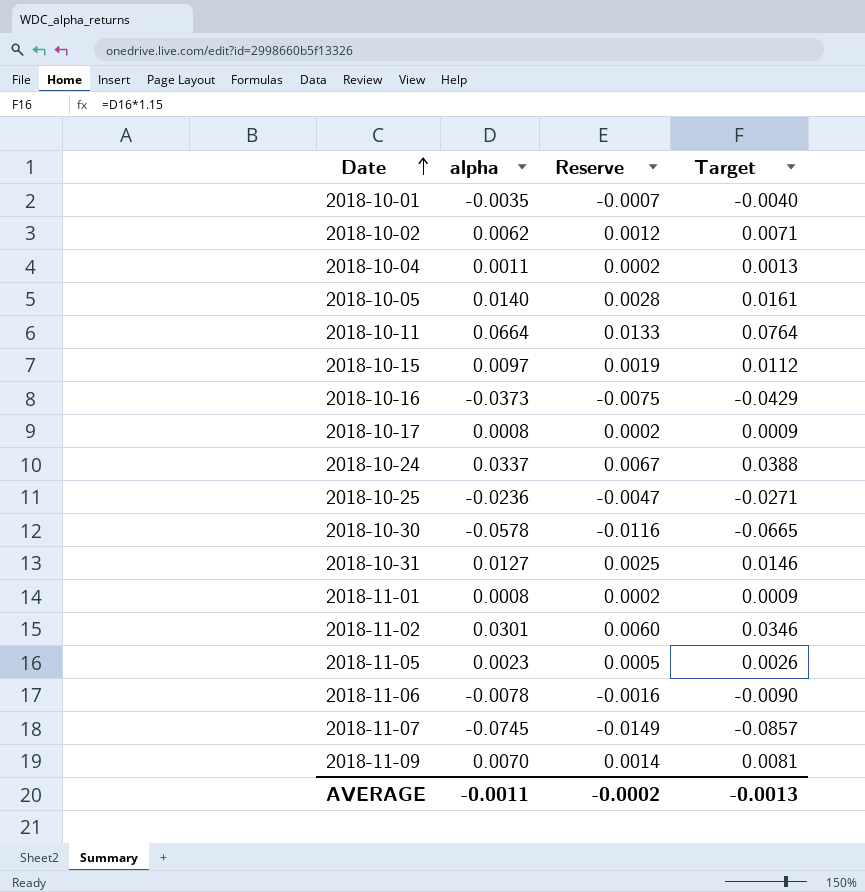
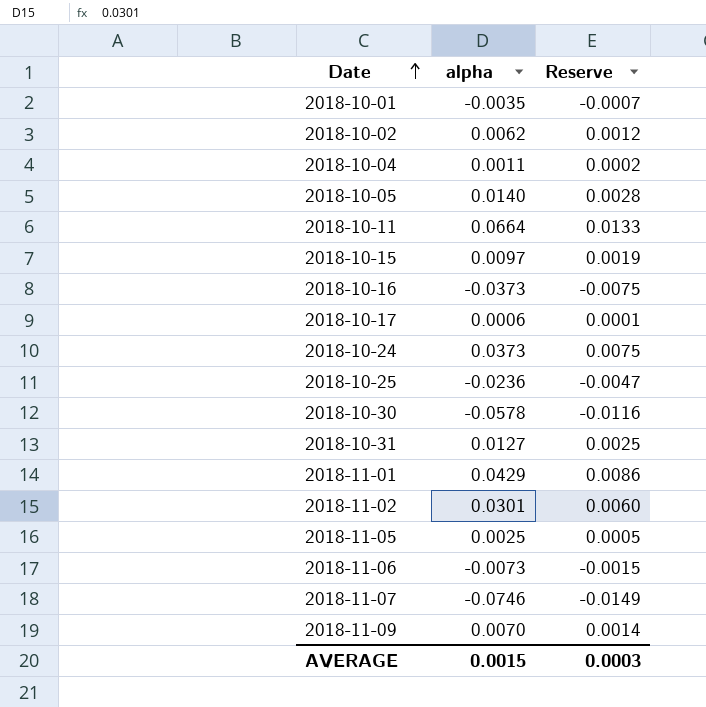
column Target | formula: [alpha] * 1.15 -> none
2018-10-17 | alpha: 0.0008 -> 0.0006
2018-10-17 | Reserve: 0.0002 -> 0.0001
2018-10-24 | alpha: 0.0337 -> 0.0373
2018-10-24 | Reserve: 0.0067 -> 0.0075
2018-11-01 | alpha: 0.0008 -> 0.0429
2018-11-01 | Reserve: 0.0002 -> 0.0086
2018-11-05 | alpha: 0.0023 -> 0.0025
2018-11-06 | alpha: -0.0078 -> -0.0073
2018-11-06 | Reserve: -0.0016 -> -0.0015
2018-11-07 | alpha: -0.0745 -> -0.0746
AVERAGE | alpha: -0.0011 -> 0.0015
AVERAGE | Reserve: -0.0002 -> 0.0003

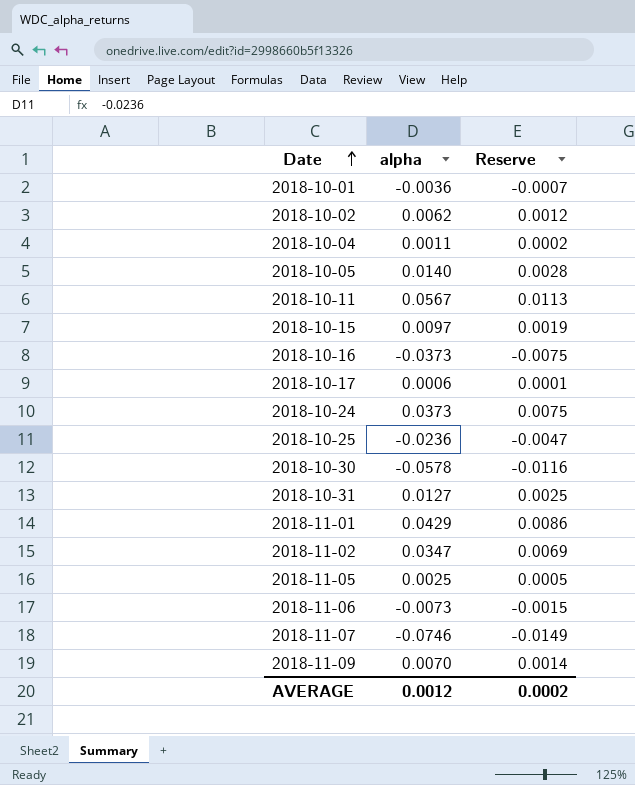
2018-10-01 | alpha: -0.0035 -> -0.0036
2018-10-11 | alpha: 0.0664 -> 0.0567
2018-10-11 | Reserve: 0.0133 -> 0.0113
2018-11-02 | alpha: 0.0301 -> 0.0347
2018-11-02 | Reserve: 0.0060 -> 0.0069
AVERAGE | alpha: 0.0015 -> 0.0012
AVERAGE | Reserve: 0.0003 -> 0.0002

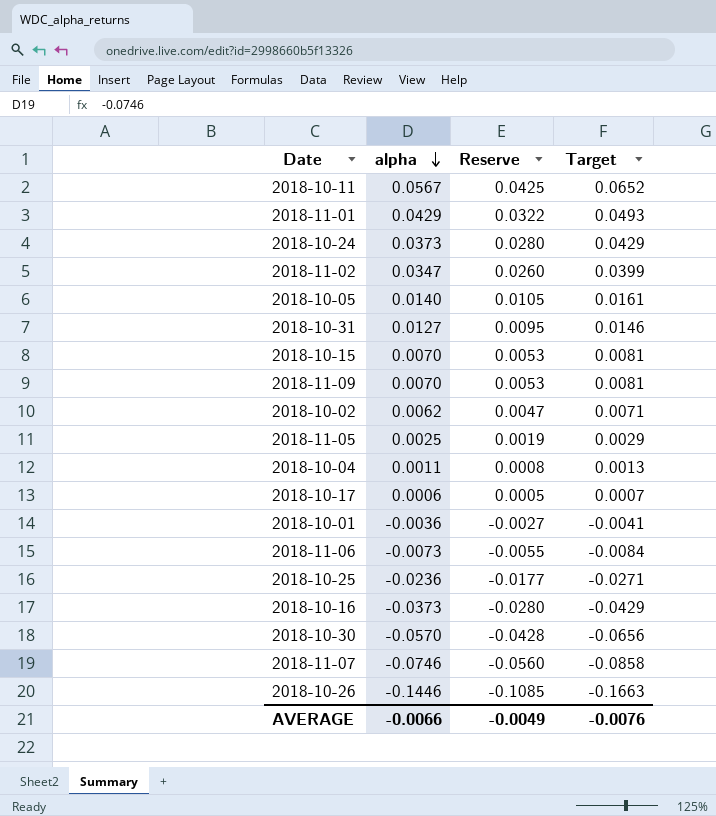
row order: Date ascending -> alpha descending
column Reserve | formula: [alpha] * 0.2 -> [alpha] * 0.75
column Target | formula: none -> [alpha] * 1.15
2018-10-15 | alpha: 0.0097 -> 0.0070
2018-10-30 | alpha: -0.0578 -> -0.0570
row 2018-10-26: none -> -0.1446 | -0.1085 | -0.1663
AVERAGE | alpha: 0.0012 -> -0.0066
AVERAGE | Reserve: 0.0002 -> -0.0049

